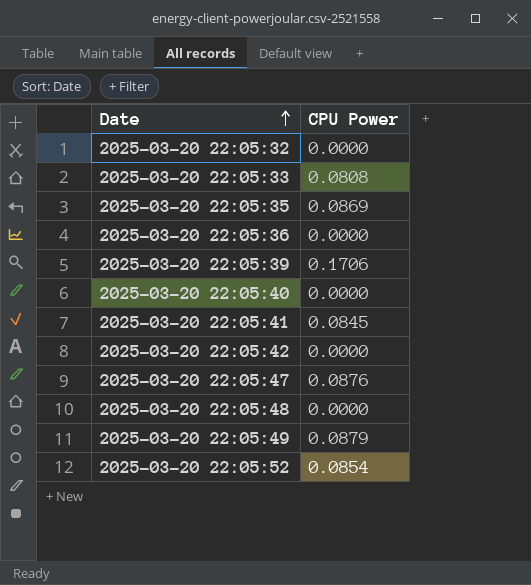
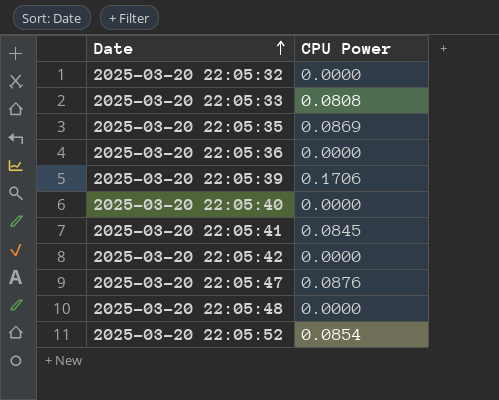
row 2025-03-20 22:05:49: 0.0879 -> none

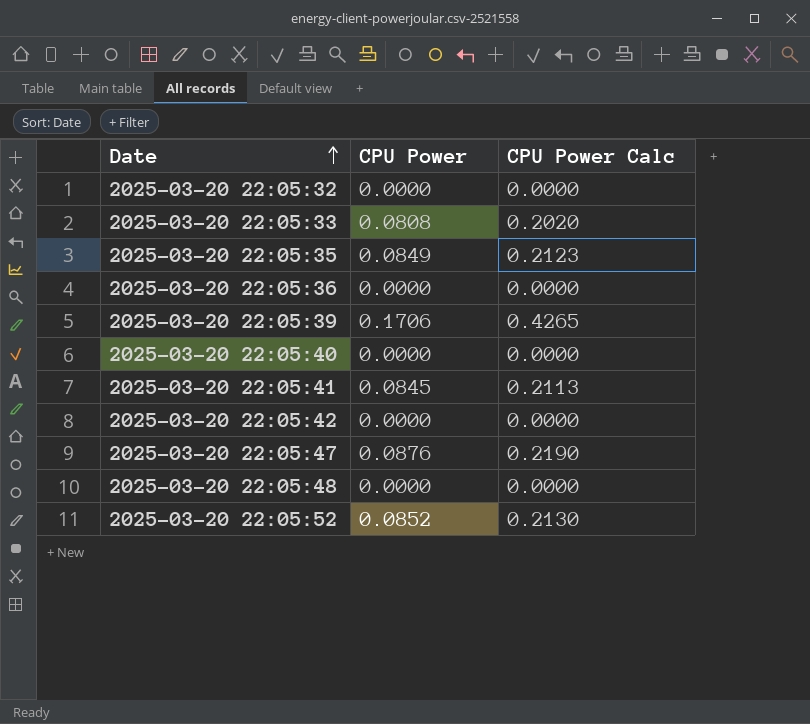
column CPU Power Calc | formula: none -> [CPU Power] * 2.5
2025-03-20 22:05:35 | CPU Power: 0.0869 -> 0.0849
2025-03-20 22:05:52 | CPU Power: 0.0854 -> 0.0852

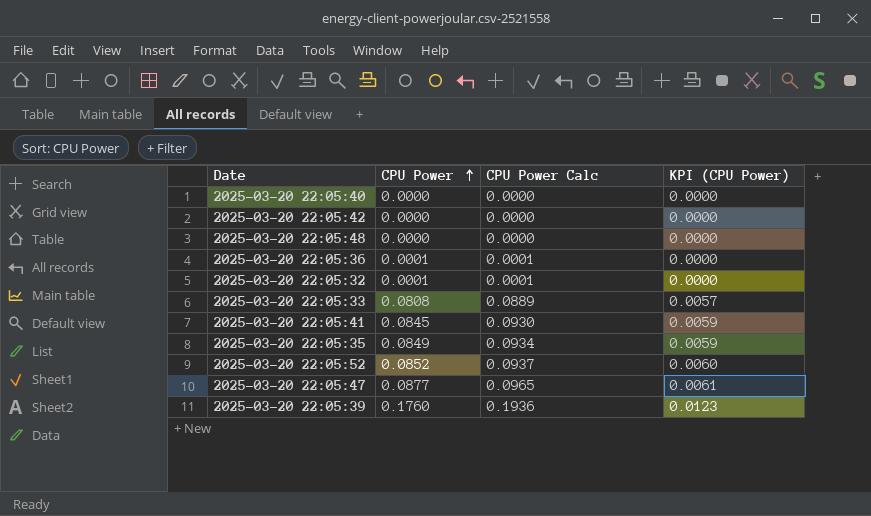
row order: Date ascending -> CPU Power ascending
column CPU Power Calc | formula: [CPU Power] * 2.5 -> [CPU Power] * 1.1
column KPI (CPU Power) | formula: none -> [CPU Power] * 0.07
2025-03-20 22:05:36 | CPU Power: 0.0000 -> 0.0001
2025-03-20 22:05:32 | CPU Power: 0.0000 -> 0.0001
2025-03-20 22:05:47 | CPU Power: 0.0876 -> 0.0877
2025-03-20 22:05:39 | CPU Power: 0.1706 -> 0.1760

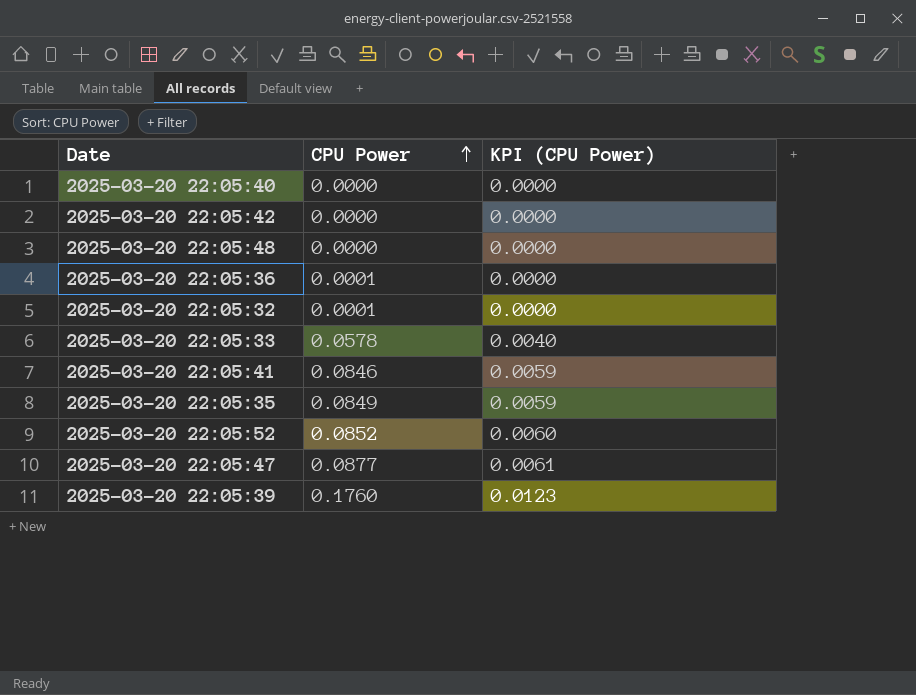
column CPU Power Calc | formula: [CPU Power] * 1.1 -> none
2025-03-20 22:05:33 | CPU Power: 0.0808 -> 0.0578
2025-03-20 22:05:33 | KPI (CPU Power): 0.0057 -> 0.0040
2025-03-20 22:05:41 | CPU Power: 0.0845 -> 0.0846

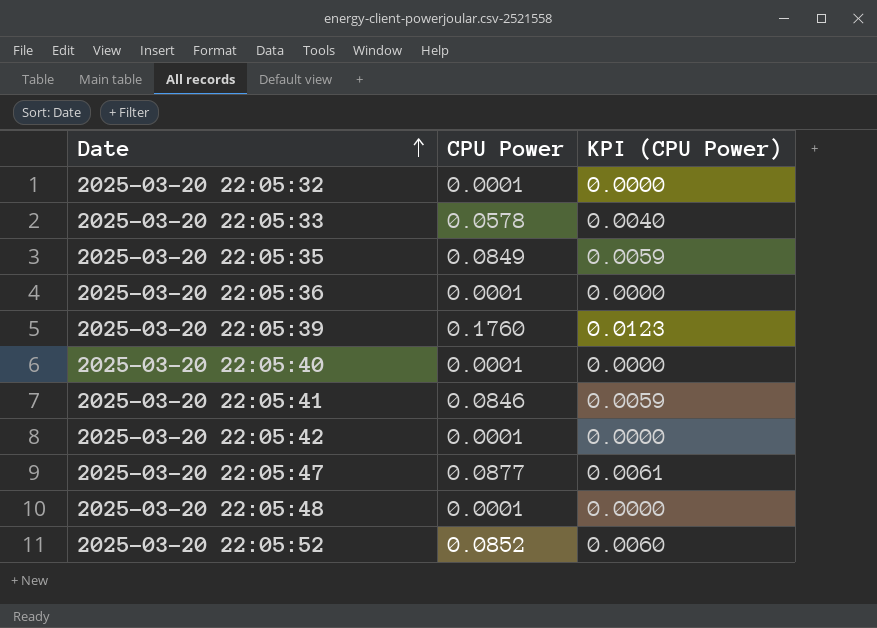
row order: CPU Power ascending -> Date ascending
2025-03-20 22:05:40 | CPU Power: 0.0000 -> 0.0001
2025-03-20 22:05:42 | CPU Power: 0.0000 -> 0.0001
2025-03-20 22:05:48 | CPU Power: 0.0000 -> 0.0001

